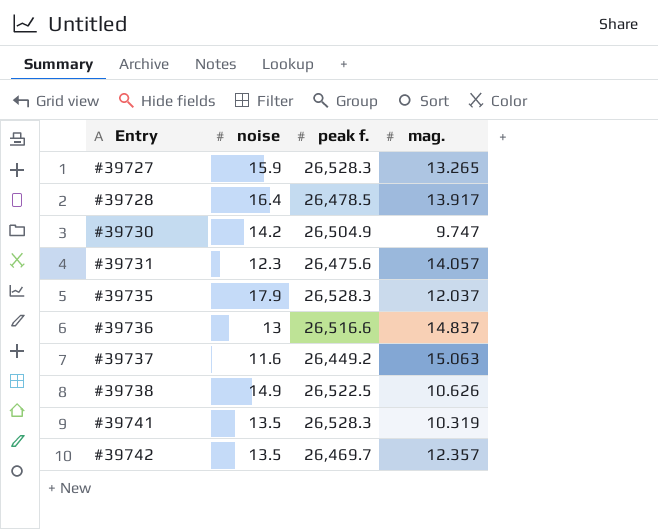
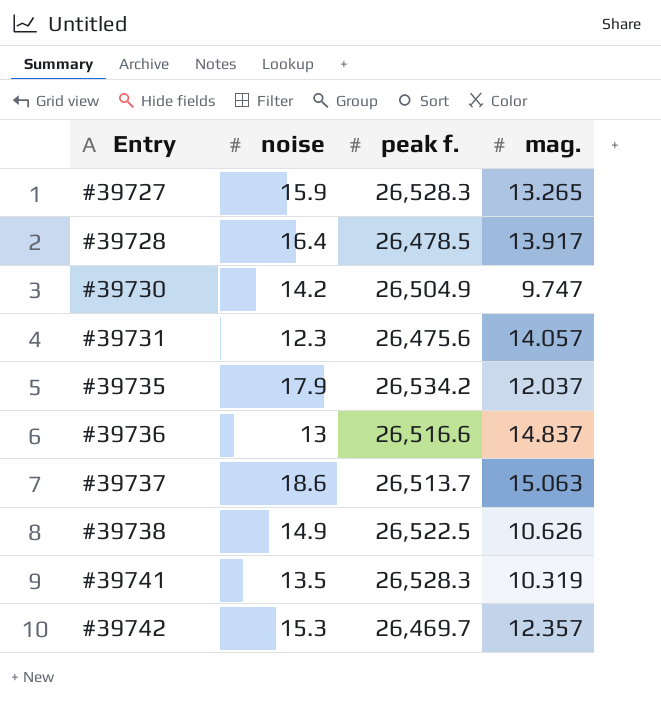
#39735 | peak f.: 26,528.3 -> 26,534.2
#39737 | noise: 11.6 -> 18.6
#39737 | peak f.: 26,449.2 -> 26,513.7
#39742 | noise: 13.5 -> 15.3

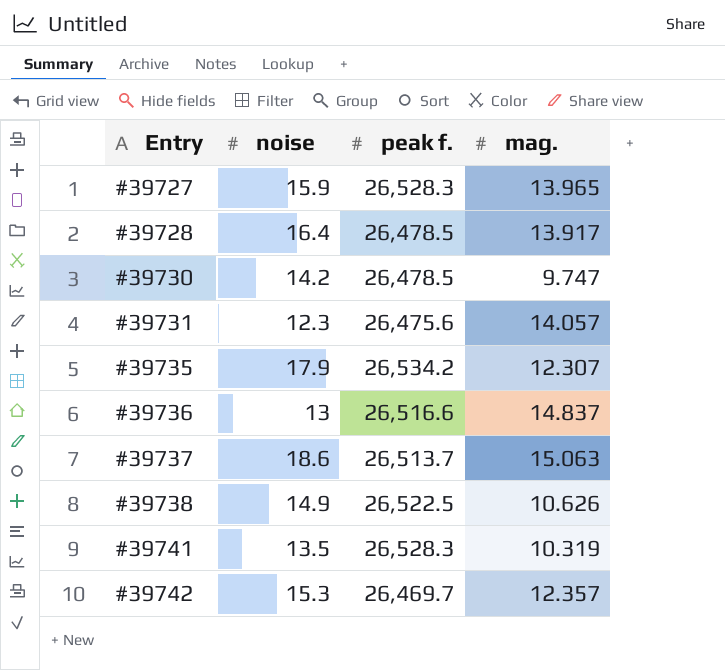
#39727 | mag.: 13.265 -> 13.965
#39730 | peak f.: 26,504.9 -> 26,478.5
#39735 | mag.: 12.037 -> 12.307

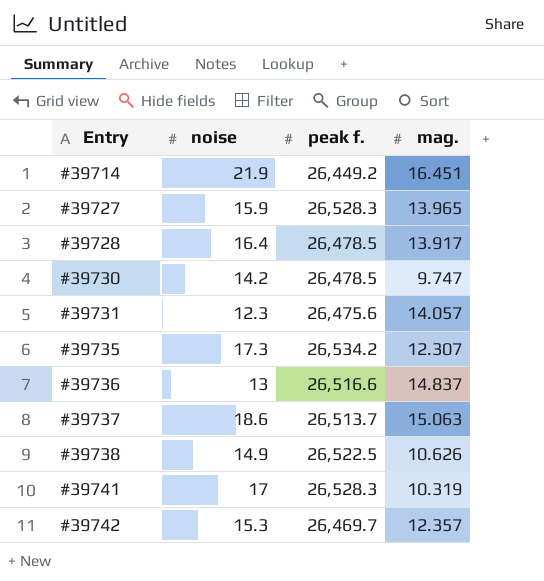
row #39714: none -> 21.9 | 26,449.2 | 16.451
#39735 | noise: 17.9 -> 17.3
#39741 | noise: 13.5 -> 17

